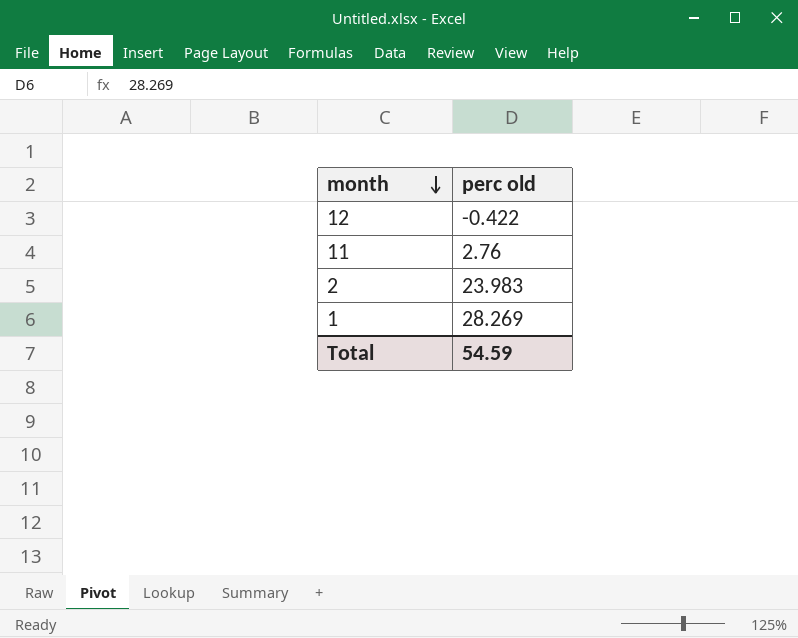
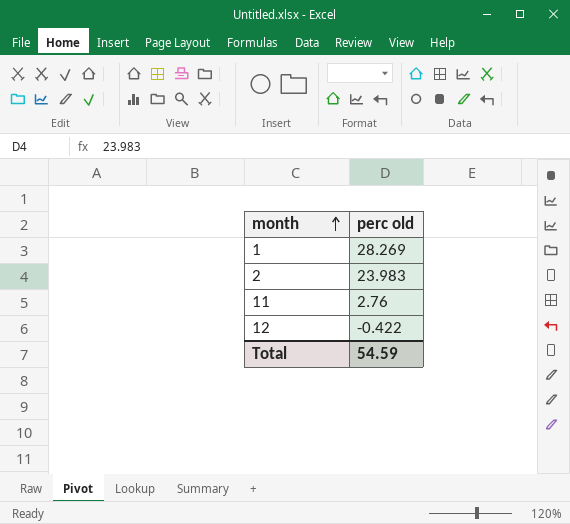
row order: month descending -> month ascending

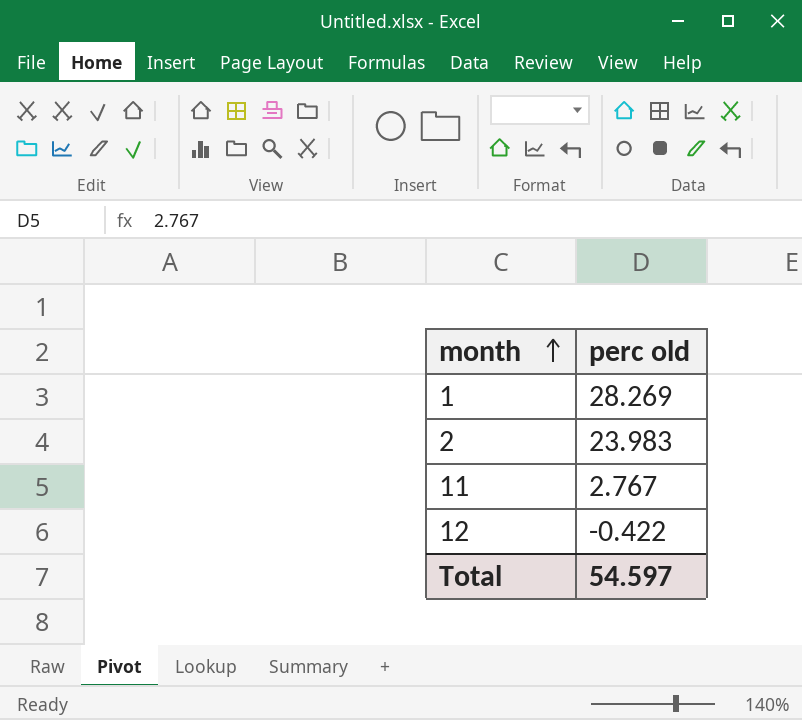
11 | perc old: 2.76 -> 2.767
Total | perc old: 54.59 -> 54.597

